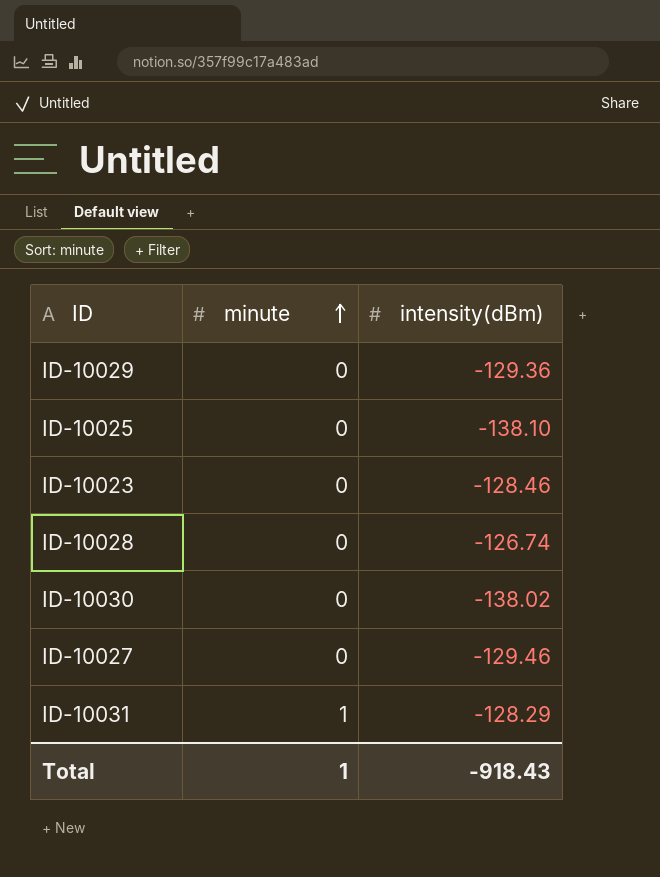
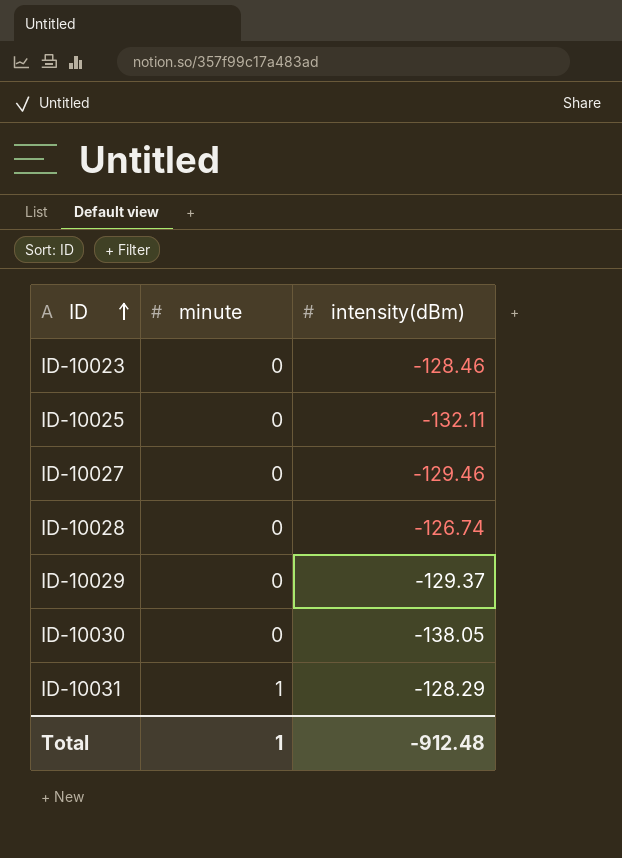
row order: minute ascending -> ID ascending
ID-10025 | intensity(dBm): -138.10 -> -132.11
ID-10029 | intensity(dBm): -129.36 -> -129.37
ID-10030 | intensity(dBm): -138.02 -> -138.05
Total | intensity(dBm): -918.43 -> -912.48

